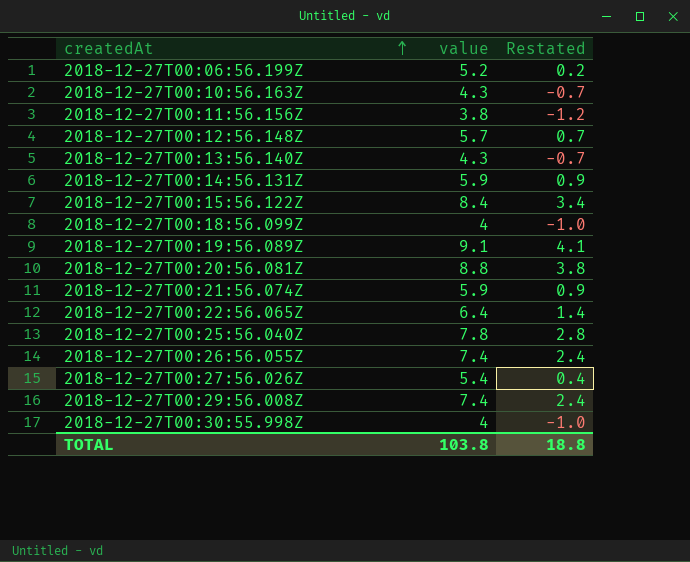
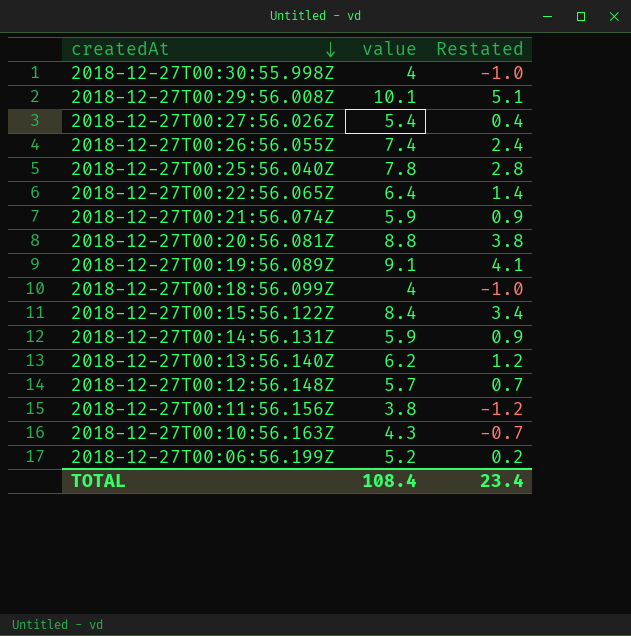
row order: createdAt ascending -> createdAt descending
2018-12-27T00:29:56.008Z | value: 7.4 -> 10.1
2018-12-27T00:29:56.008Z | Restated: 2.4 -> 5.1
2018-12-27T00:13:56.140Z | value: 4.3 -> 6.2
2018-12-27T00:13:56.140Z | Restated: -0.7 -> 1.2
TOTAL | value: 103.8 -> 108.4
TOTAL | Restated: 18.8 -> 23.4

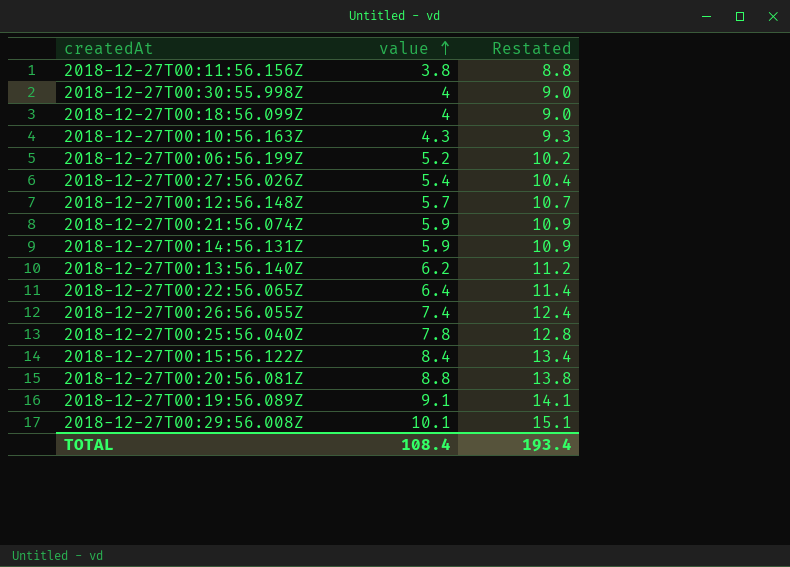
row order: createdAt descending -> value ascending
column Restated | formula: [value] - 5 -> [value] + 5
TOTAL | Restated: 23.4 -> 193.4

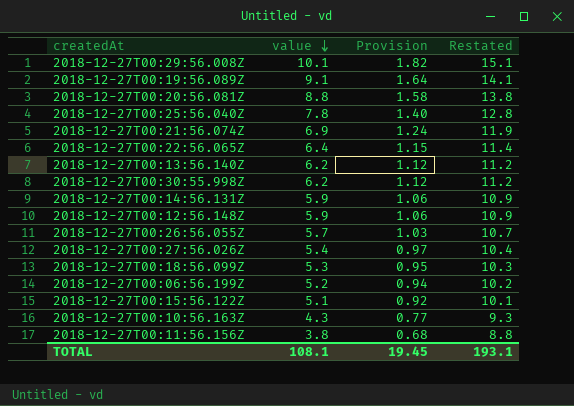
row order: value ascending -> value descending
column Provision | formula: none -> [value] * 0.18
2018-12-27T00:21:56.074Z | value: 5.9 -> 6.9
2018-12-27T00:21:56.074Z | Restated: 10.9 -> 11.9
2018-12-27T00:30:55.998Z | value: 4 -> 6.2
2018-12-27T00:30:55.998Z | Restated: 9.0 -> 11.2
2018-12-27T00:12:56.148Z | value: 5.7 -> 5.9
2018-12-27T00:12:56.148Z | Restated: 10.7 -> 10.9
2018-12-27T00:26:56.055Z | value: 7.4 -> 5.7
2018-12-27T00:26:56.055Z | Restated: 12.4 -> 10.7
2018-12-27T00:18:56.099Z | value: 4 -> 5.3
2018-12-27T00:18:56.099Z | Restated: 9.0 -> 10.3
2018-12-27T00:15:56.122Z | value: 8.4 -> 5.1
2018-12-27T00:15:56.122Z | Restated: 13.4 -> 10.1
TOTAL | value: 108.4 -> 108.1
TOTAL | Restated: 193.4 -> 193.1

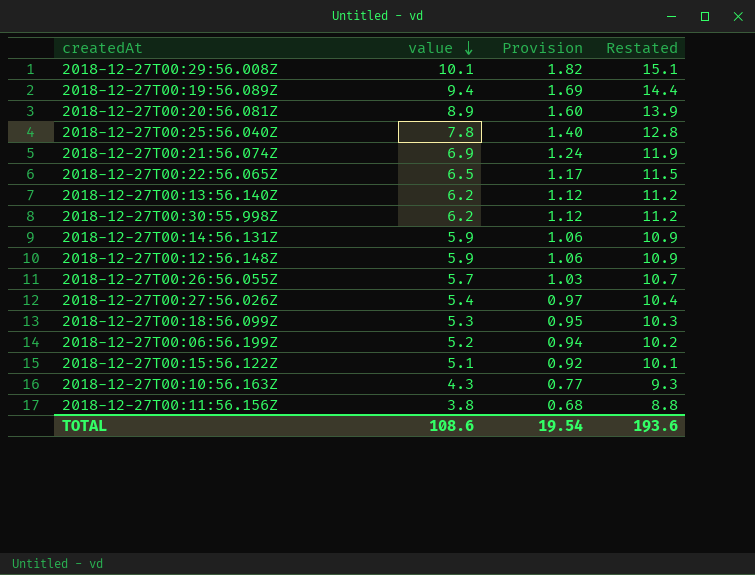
2018-12-27T00:19:56.089Z | value: 9.1 -> 9.4
2018-12-27T00:19:56.089Z | Provision: 1.64 -> 1.69
2018-12-27T00:19:56.089Z | Restated: 14.1 -> 14.4
2018-12-27T00:20:56.081Z | value: 8.8 -> 8.9
2018-12-27T00:20:56.081Z | Provision: 1.58 -> 1.60
2018-12-27T00:20:56.081Z | Restated: 13.8 -> 13.9
2018-12-27T00:22:56.065Z | value: 6.4 -> 6.5
2018-12-27T00:22:56.065Z | Provision: 1.15 -> 1.17
2018-12-27T00:22:56.065Z | Restated: 11.4 -> 11.5
TOTAL | value: 108.1 -> 108.6
TOTAL | Provision: 19.45 -> 19.54
TOTAL | Restated: 193.1 -> 193.6

